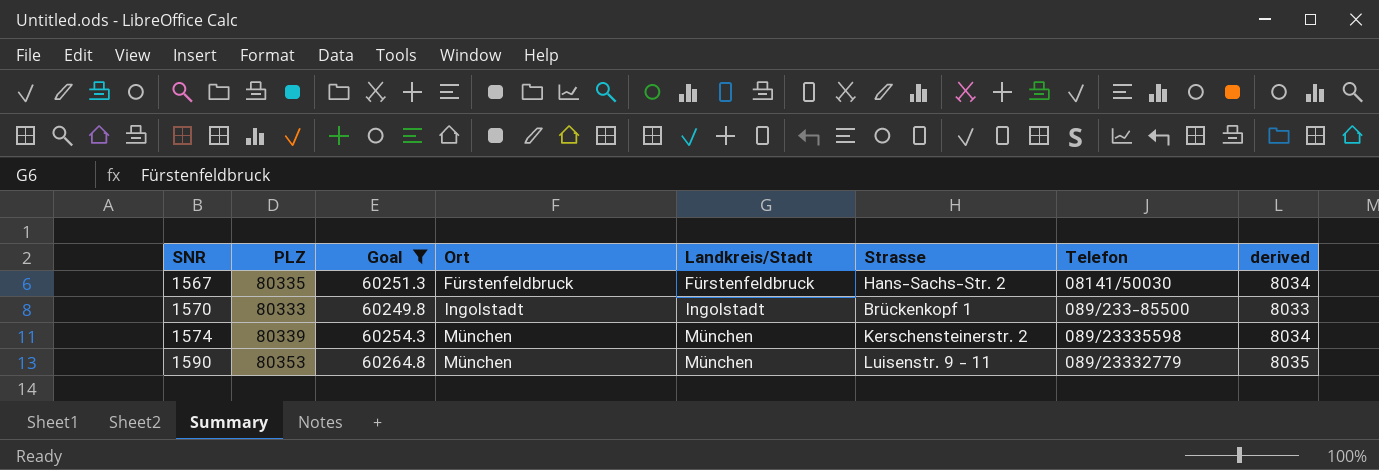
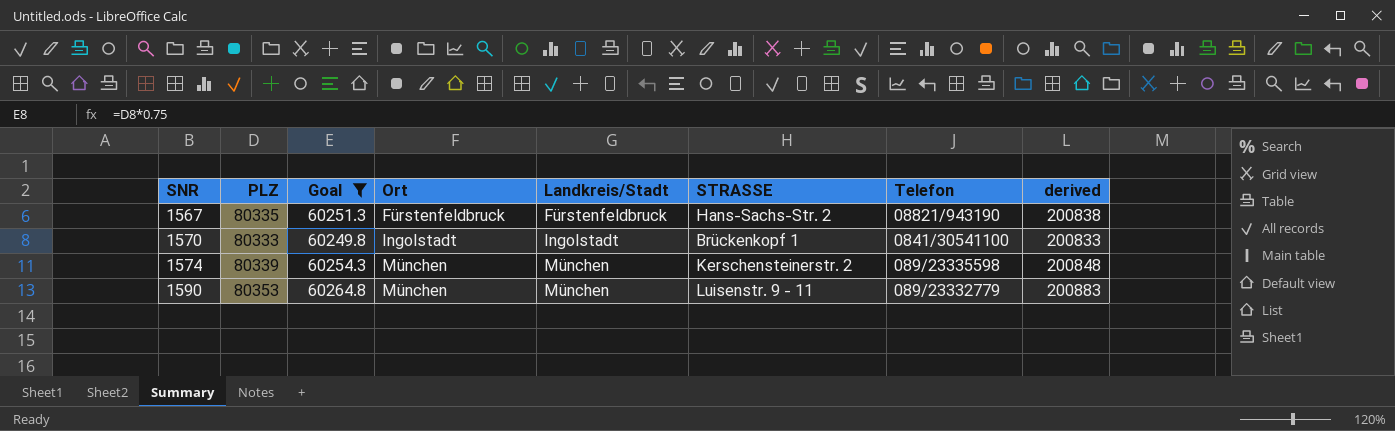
column name: Strasse -> STRASSE
column derived | formula: [PLZ] * 0.1 -> [PLZ] * 2.5
1567 | Telefon: 08141/50030 -> 08821/943190
1570 | Telefon: 089/233-85500 -> 0841/30541100

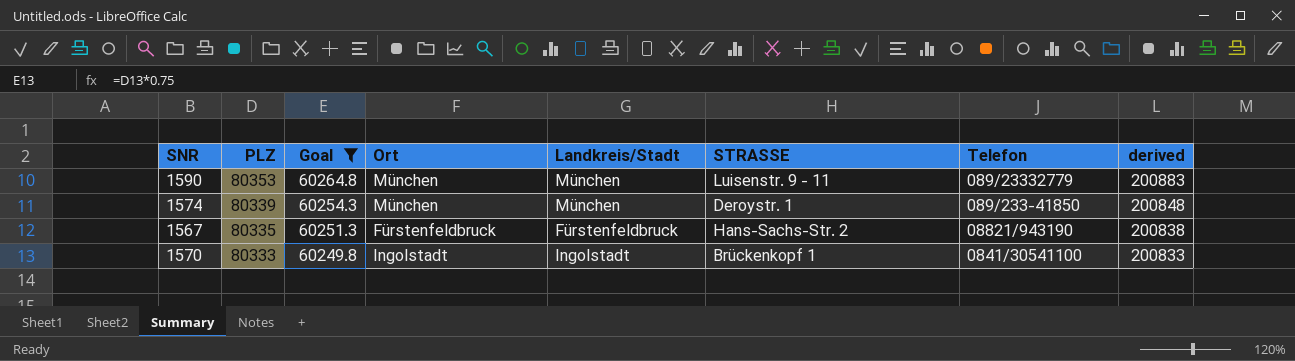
row order: SNR ascending -> PLZ descending
1574 | STRASSE: Kerschensteinerstr. 2 -> Deroystr. 1
1574 | Telefon: 089/23335598 -> 089/233-41850

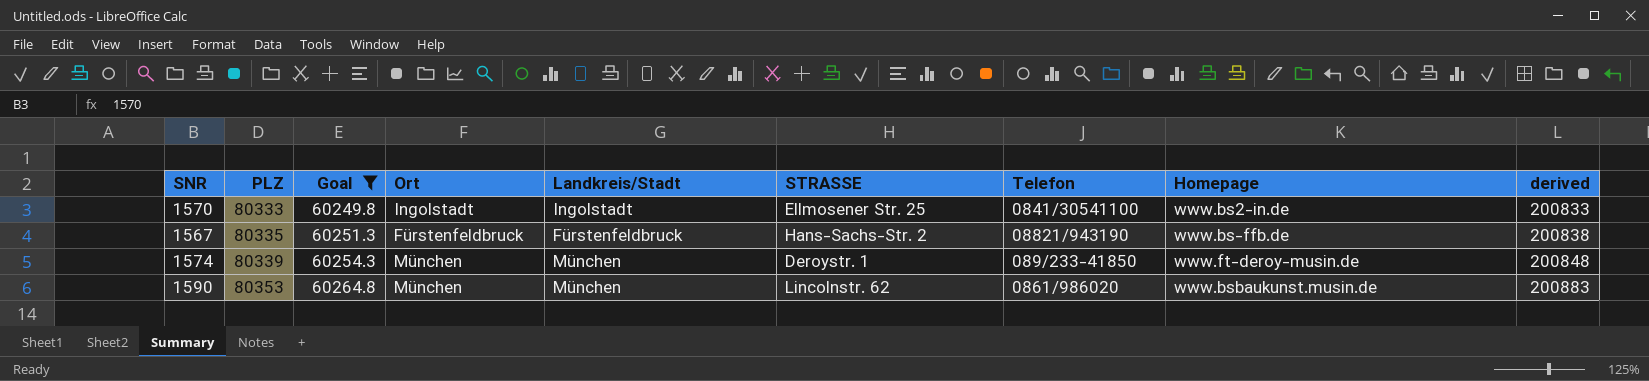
row order: PLZ descending -> PLZ ascending
column Homepage | position: none -> 8
1570 | STRASSE: Brückenkopf 1 -> Ellmosener Str. 25
1590 | STRASSE: Luisenstr. 9 - 11 -> Lincolnstr. 62
1590 | Telefon: 089/23332779 -> 0861/986020

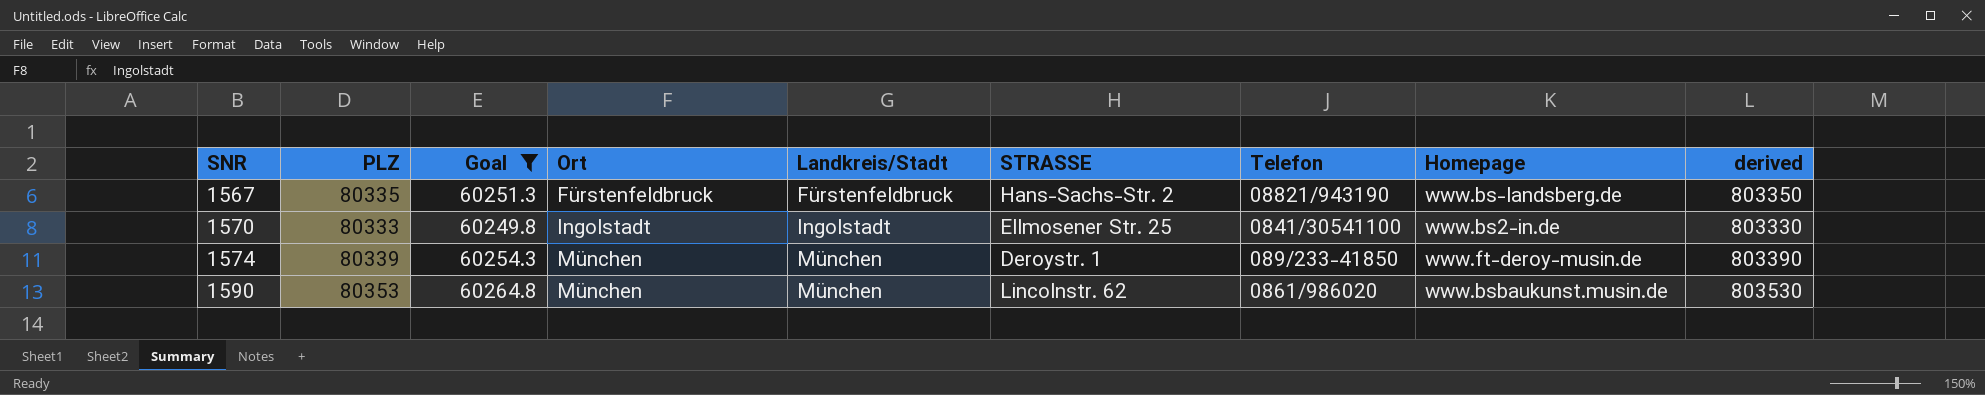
row order: PLZ ascending -> SNR ascending
column derived | formula: [PLZ] * 2.5 -> [PLZ] * 10
1567 | Homepage: www.bs-ffb.de -> www.bs-landsberg.de

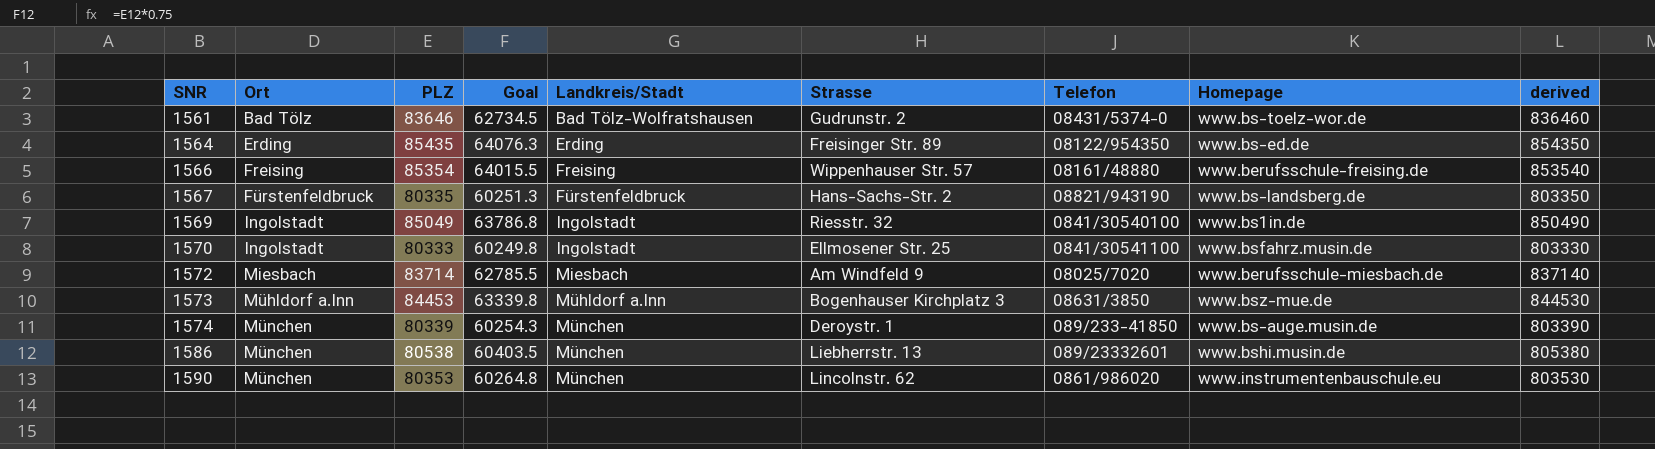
filter: Goal <= 60264.8 -> none
column Ort | position: 4 -> 2
column name: STRASSE -> Strasse
1570 | Homepage: www.bs2-in.de -> www.bsfahrz.musin.de
1574 | Homepage: www.ft-deroy-musin.de -> www.bs-auge.musin.de
1590 | Homepage: www.bsbaukunst.musin.de -> www.instrumentenbauschule.eu

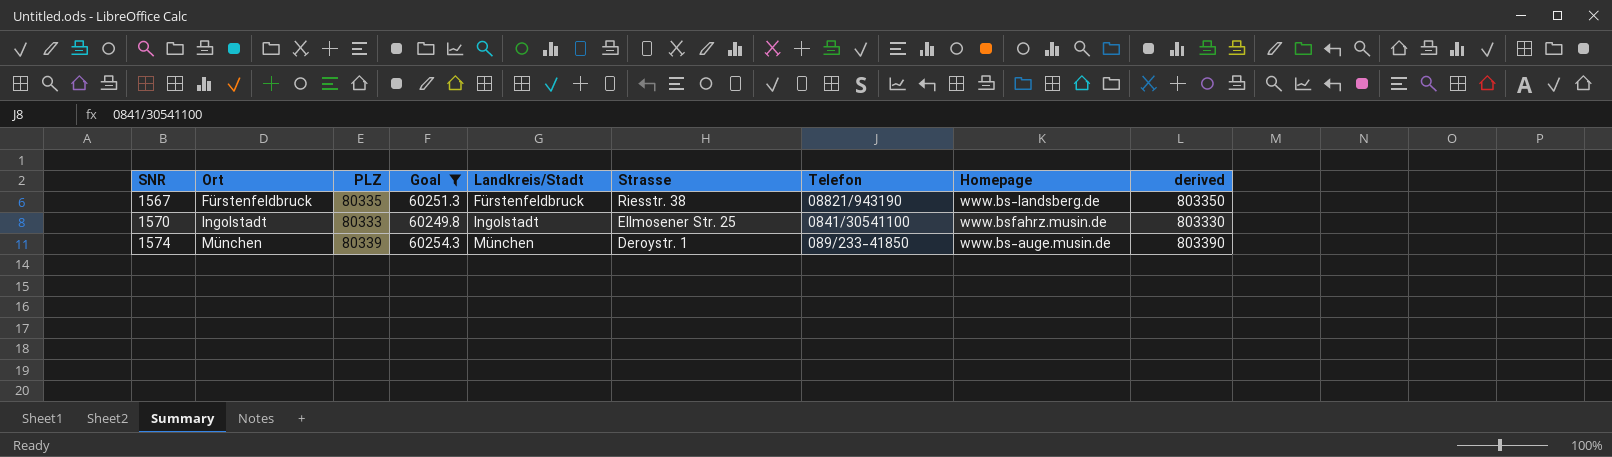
filter: none -> Goal <= 60254.3
1567 | Strasse: Hans-Sachs-Str. 2 -> Riesstr. 38

